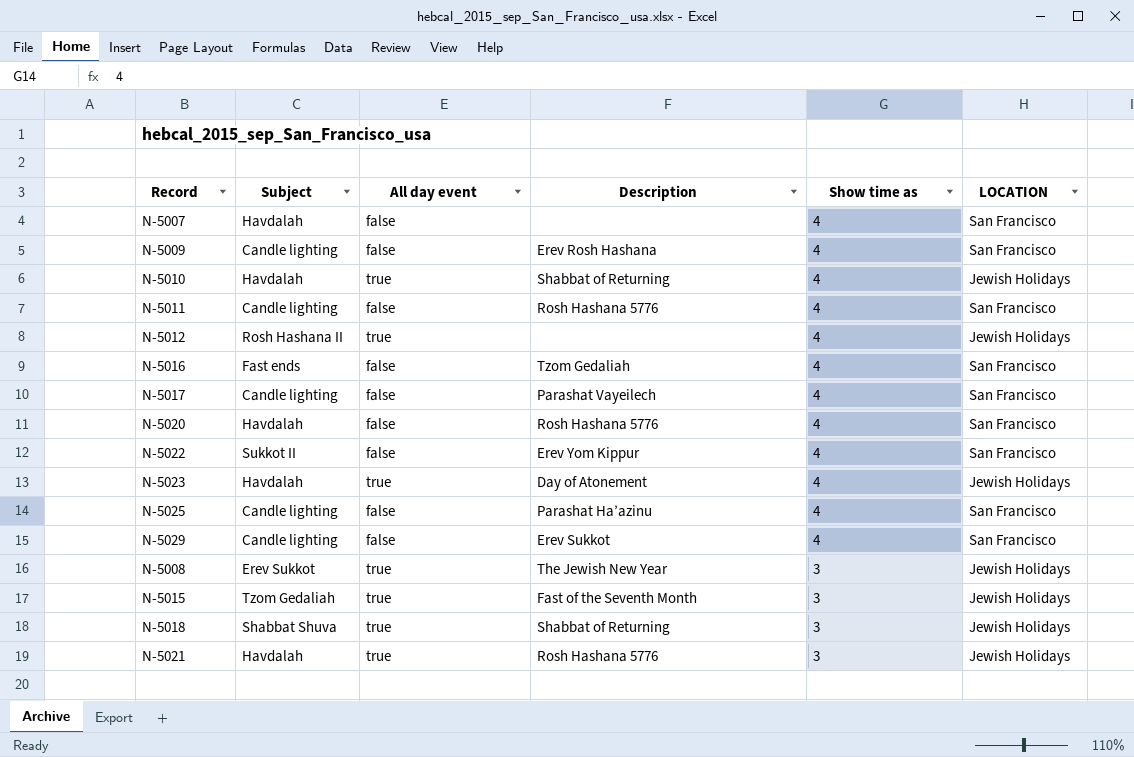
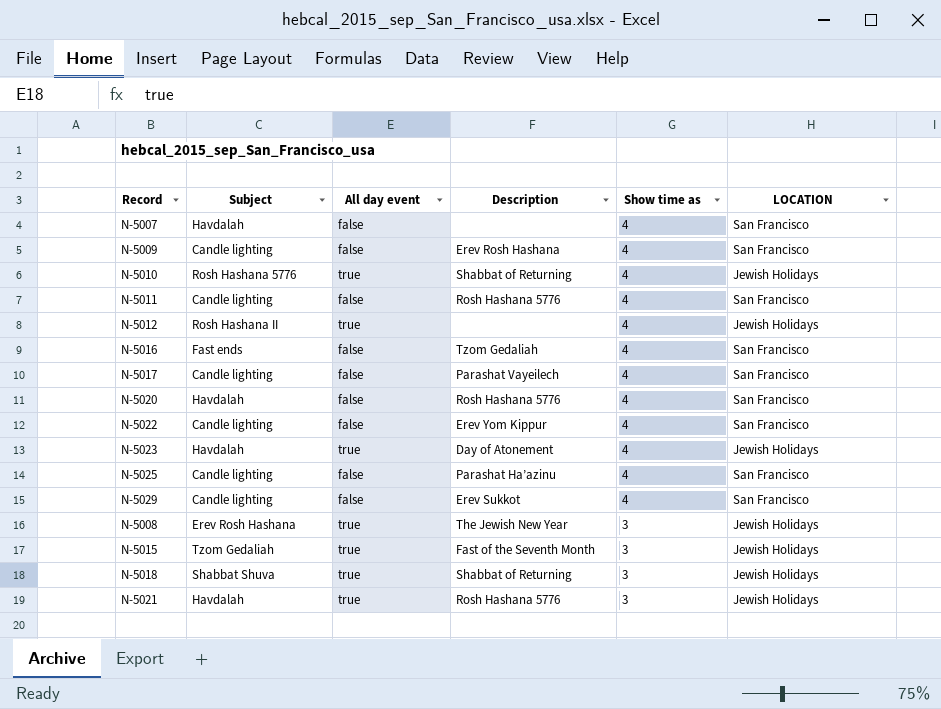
N-5010 | Subject: Havdalah -> Rosh Hashana 5776
N-5022 | Subject: Sukkot II -> Candle lighting
N-5008 | Subject: Erev Sukkot -> Erev Rosh Hashana

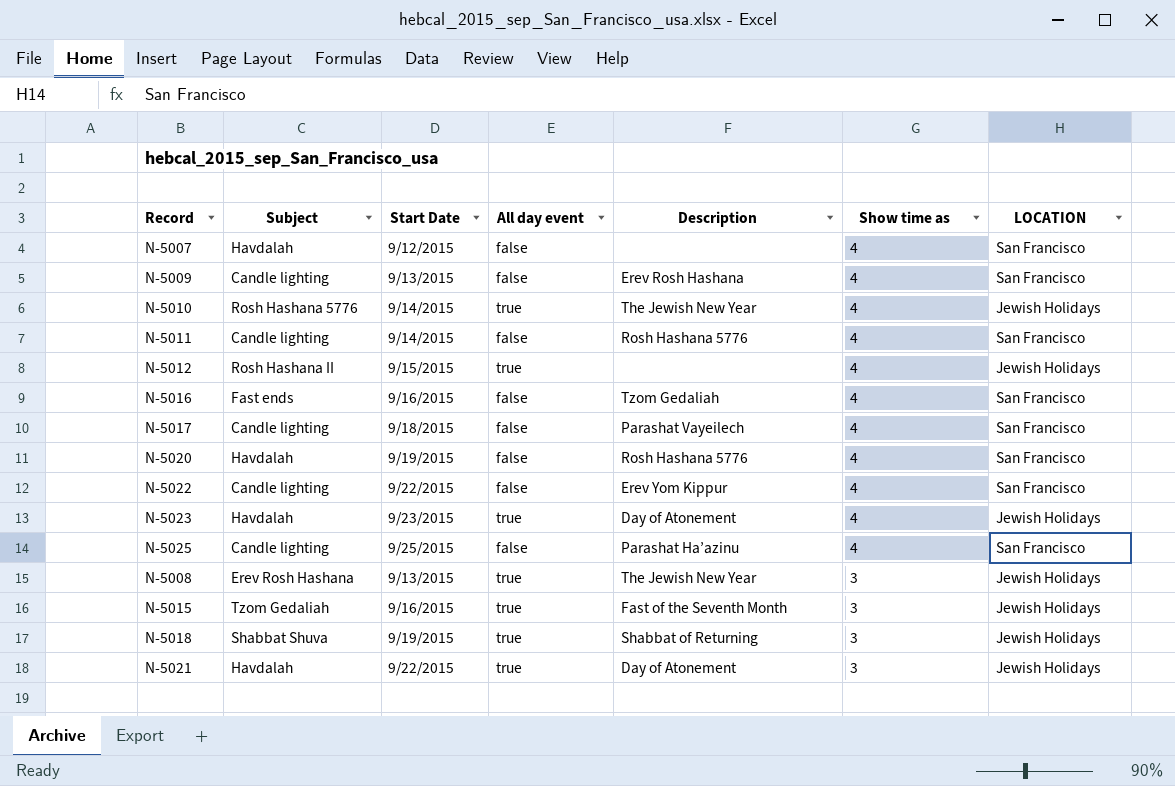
column Start Date | position: none -> 3
row N-5029: Candle lighting | false | Erev Sukkot | 4 | San Francisco -> none
N-5010 | Description: Shabbat of Returning -> The Jewish New Year
N-5021 | Description: Rosh Hashana 5776 -> Day of Atonement

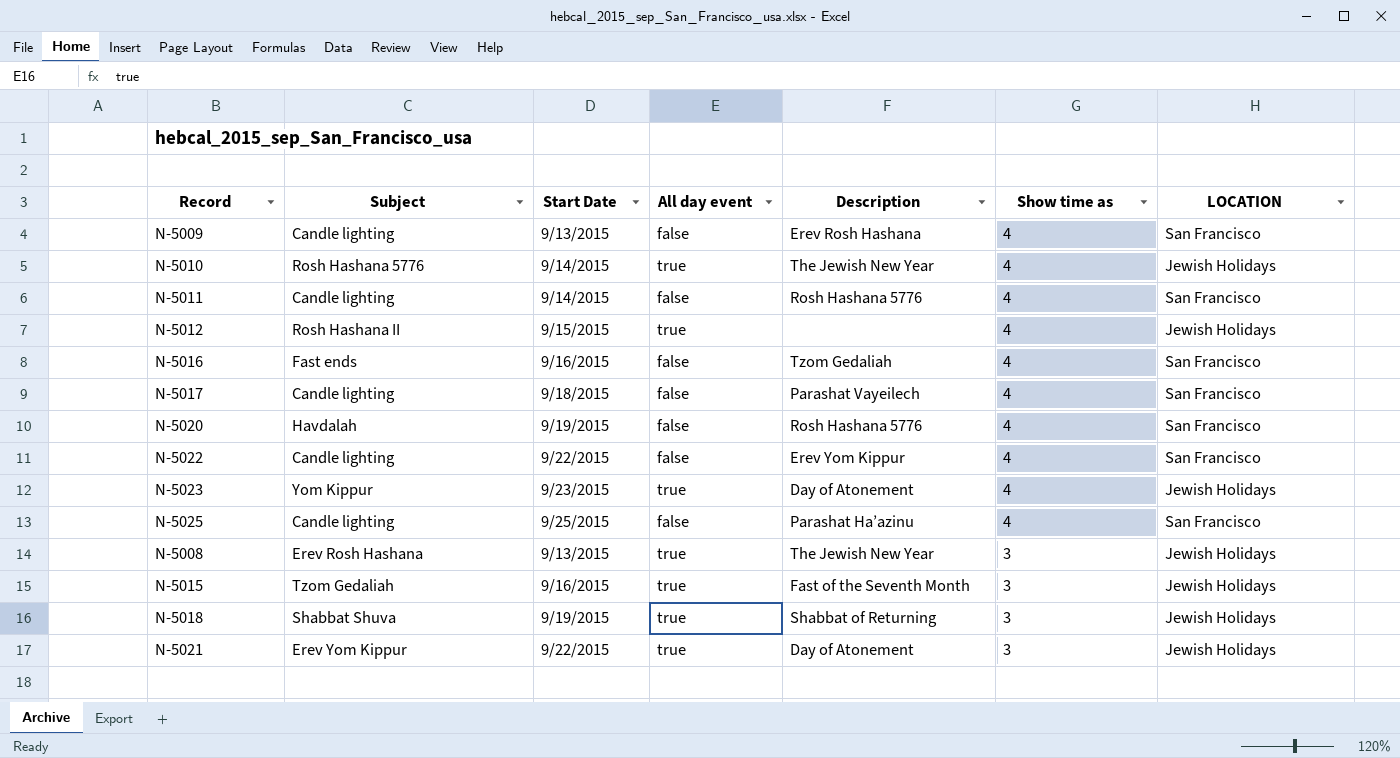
row N-5007: Havdalah | 9/12/2015 | false | none | 4 | San Francisco -> none
N-5023 | Subject: Havdalah -> Yom Kippur
N-5021 | Subject: Havdalah -> Erev Yom Kippur

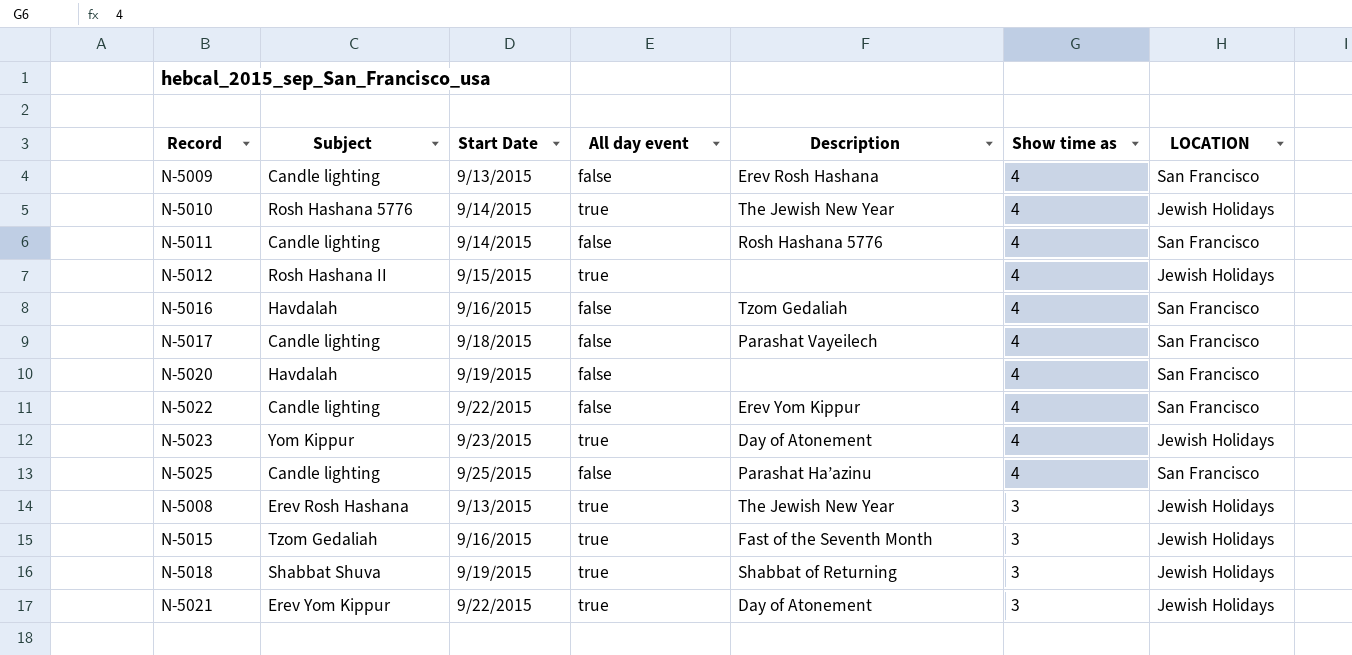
N-5016 | Subject: Fast ends -> Havdalah
N-5020 | Description: Rosh Hashana 5776 -> none

